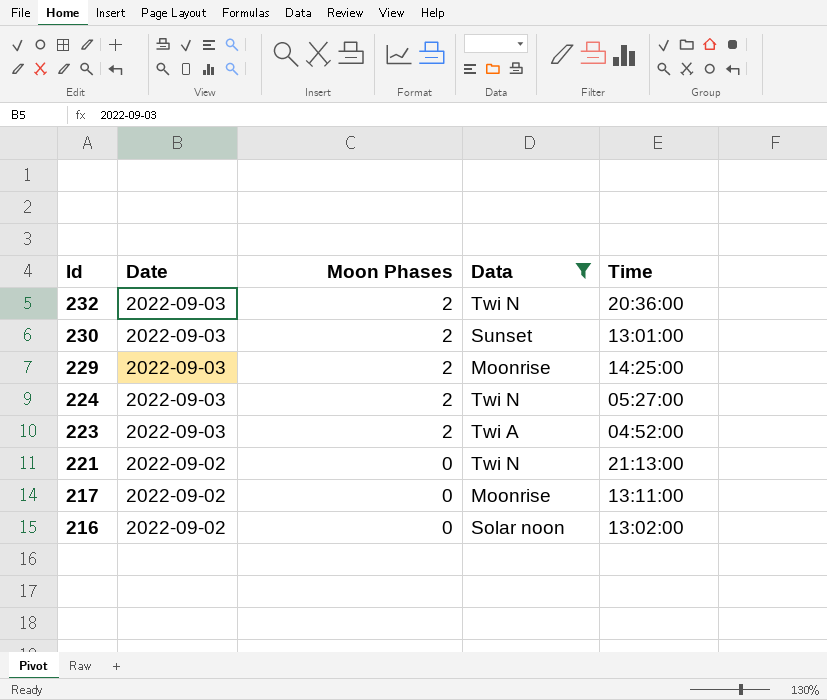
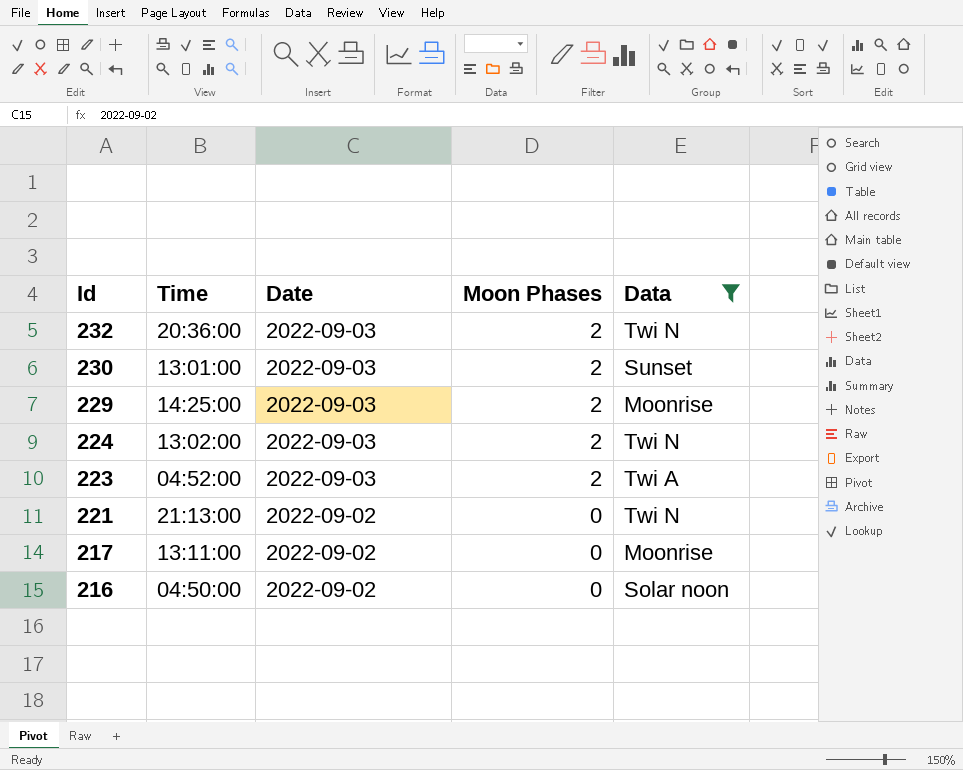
column Time | position: 5 -> 2
224 | Time: 05:27:00 -> 13:02:00
216 | Time: 13:02:00 -> 04:50:00

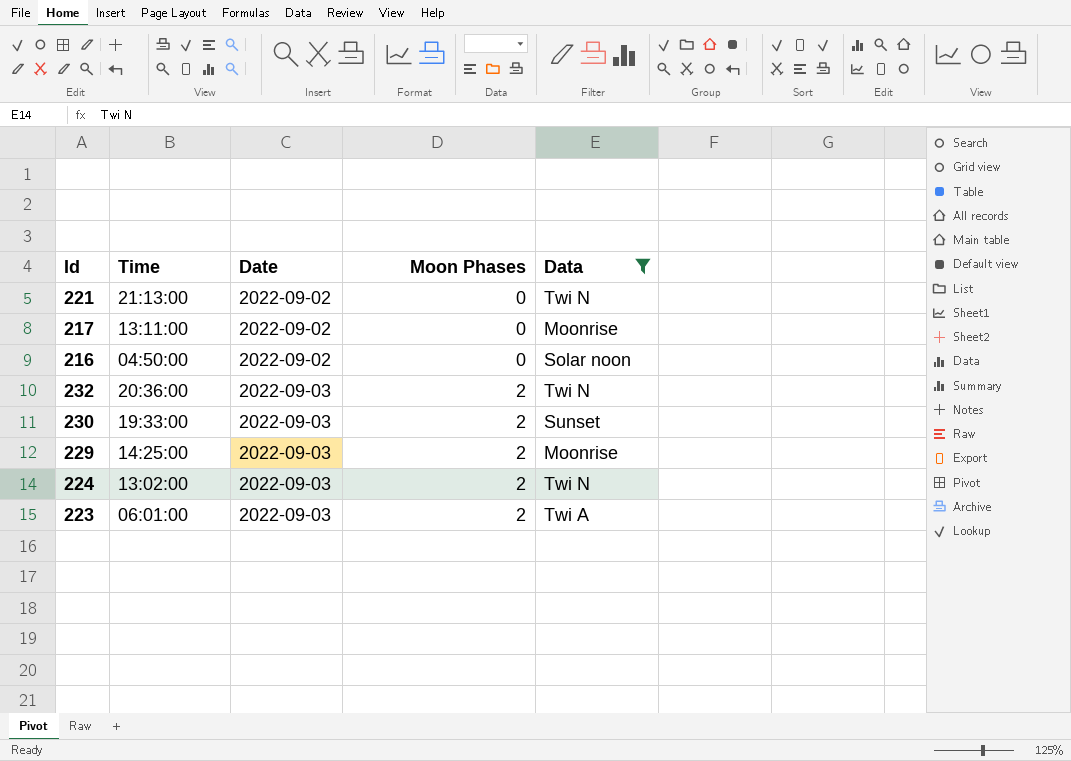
row order: Id descending -> Date ascending
230 | Time: 13:01:00 -> 19:33:00
223 | Time: 04:52:00 -> 06:01:00

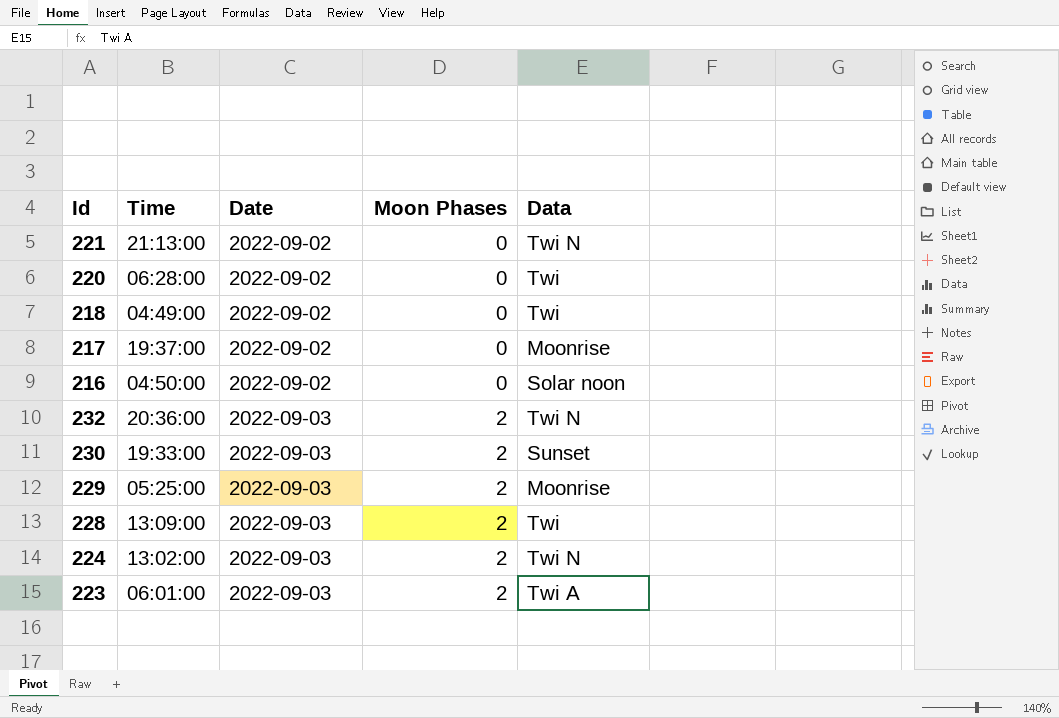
filter: Data != Twi -> none
217 | Time: 13:11:00 -> 19:37:00
229 | Time: 14:25:00 -> 05:25:00

